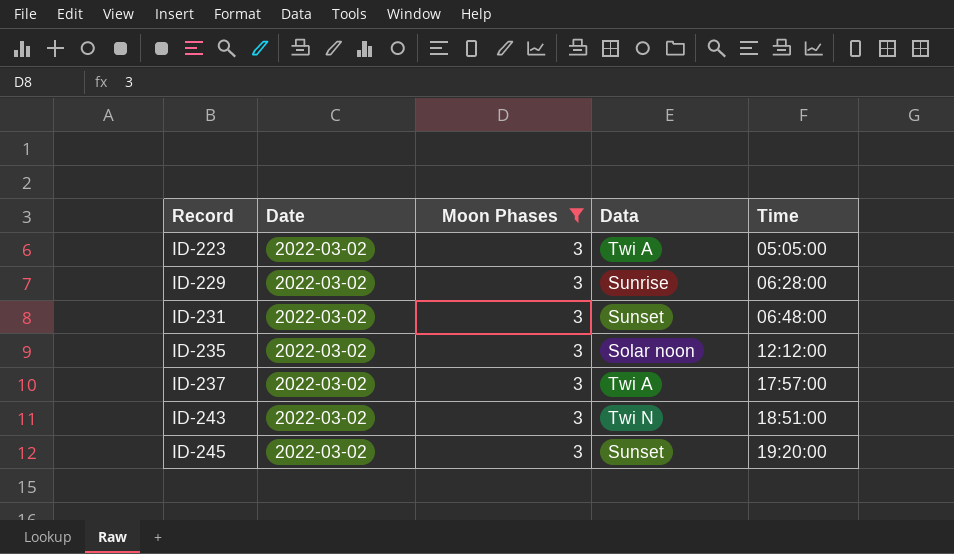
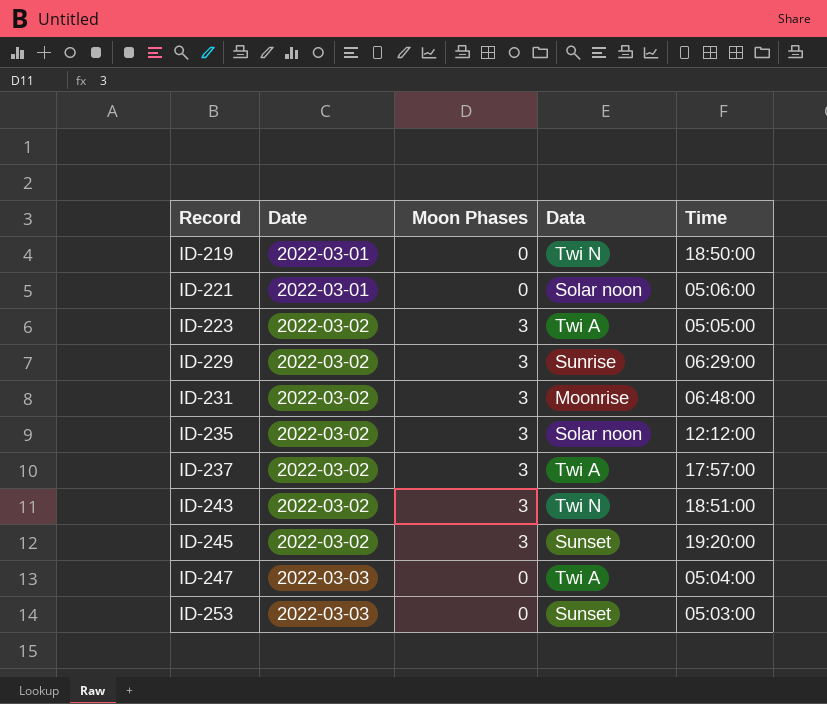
filter: Moon Phases = 3 -> none
ID-229 | Time: 06:28:00 -> 06:29:00
ID-231 | Data: Sunset -> Moonrise

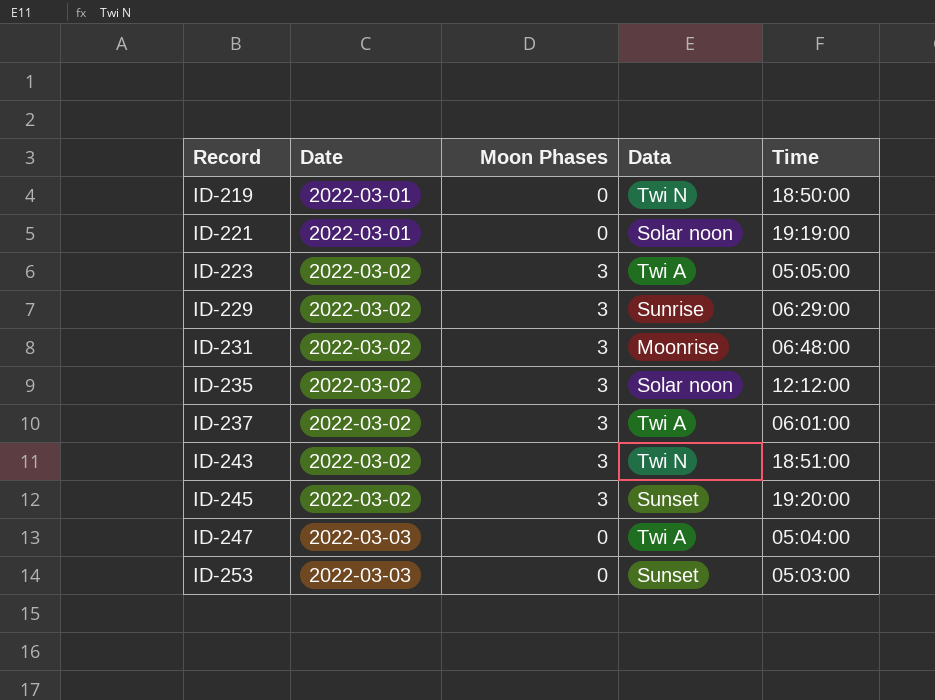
ID-221 | Time: 05:06:00 -> 19:19:00
ID-237 | Time: 17:57:00 -> 06:01:00

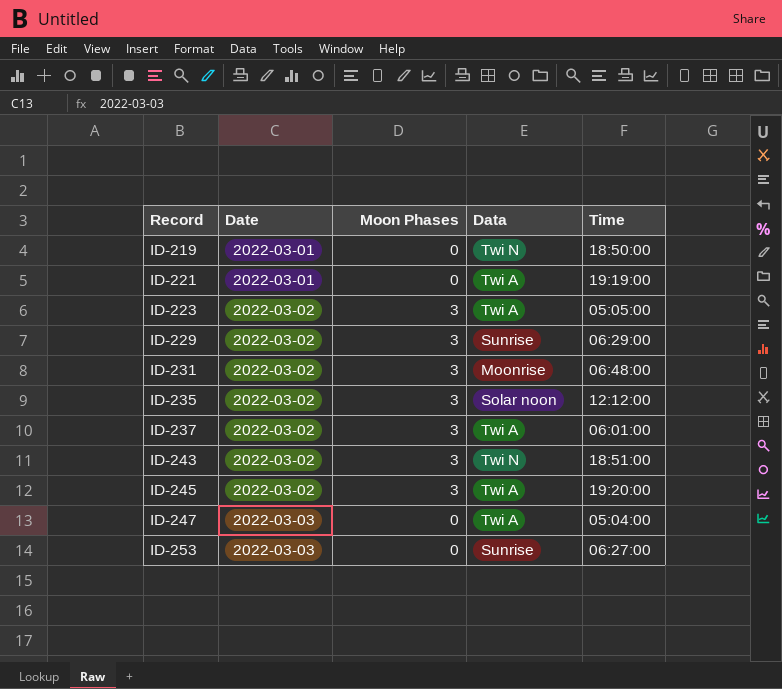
ID-221 | Data: Solar noon -> Twi A
ID-245 | Data: Sunset -> Twi A
ID-253 | Data: Sunset -> Sunrise
ID-253 | Time: 05:03:00 -> 06:27:00

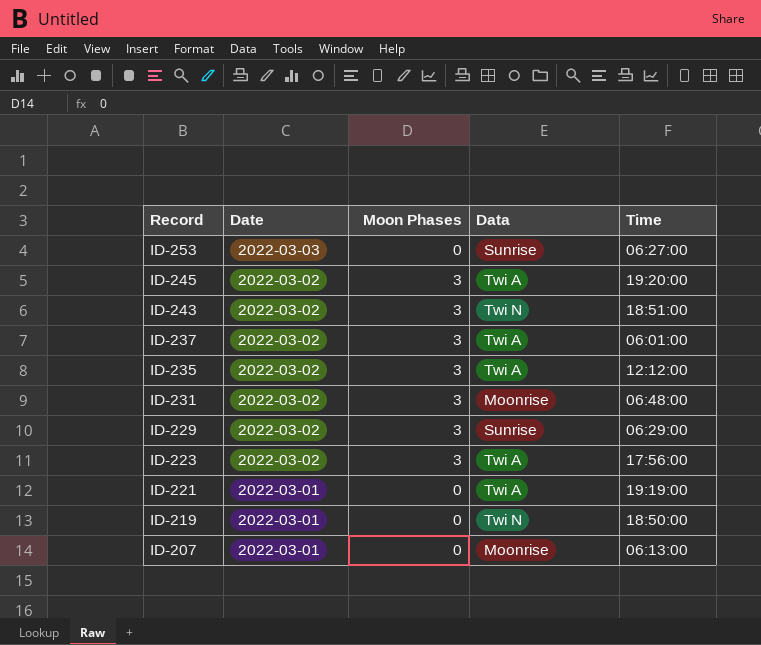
row order: Record ascending -> Record descending
row ID-247: 2022-03-03 | 0 | Twi A | 05:04:00 -> none
ID-235 | Data: Solar noon -> Twi A
ID-223 | Time: 05:05:00 -> 17:56:00
row ID-207: none -> 2022-03-01 | 0 | Moonrise | 06:13:00

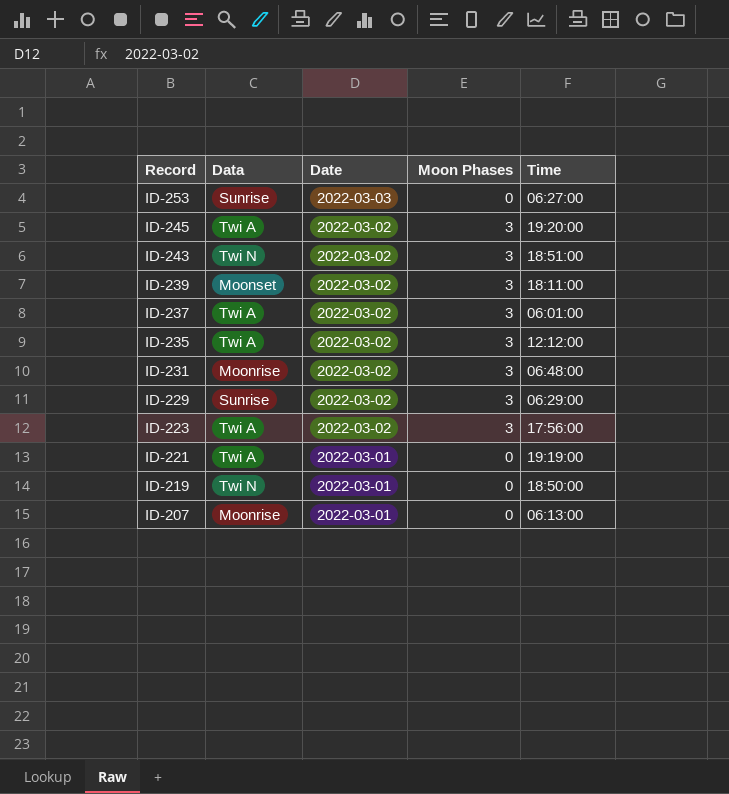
column Data | position: 4 -> 2
row ID-239: none -> Moonset | 2022-03-02 | 3 | 18:11:00

